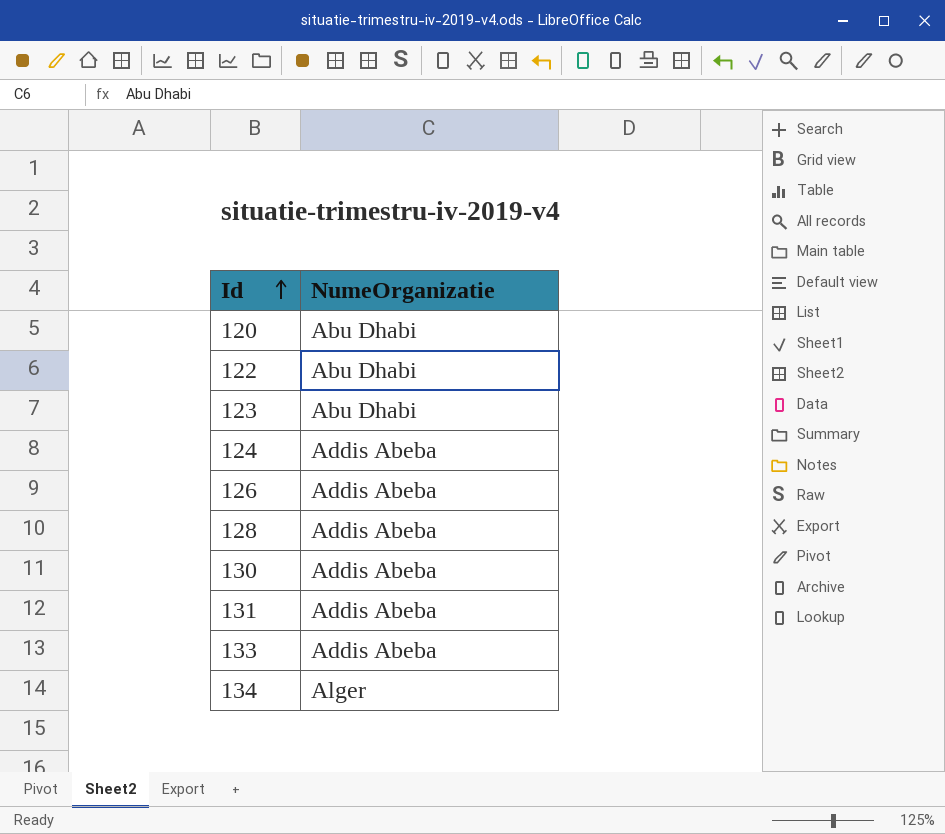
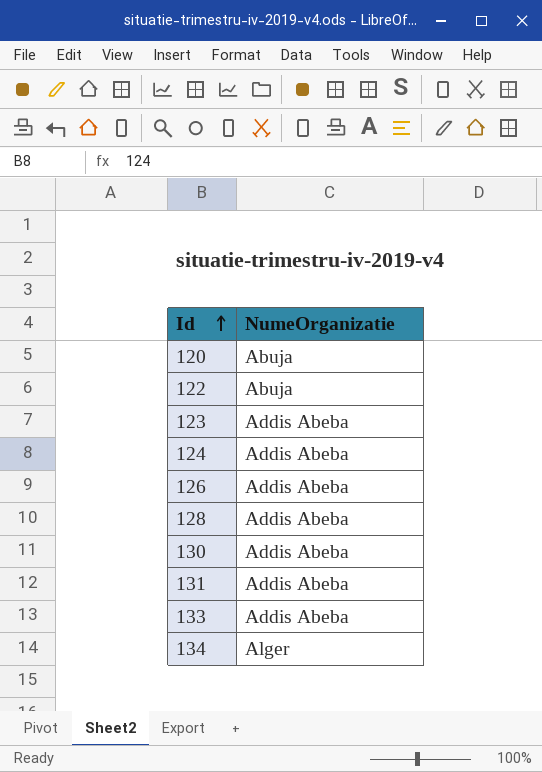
120 | NumeOrganizatie: Abu Dhabi -> Abuja
122 | NumeOrganizatie: Abu Dhabi -> Abuja
123 | NumeOrganizatie: Abu Dhabi -> Addis Abeba

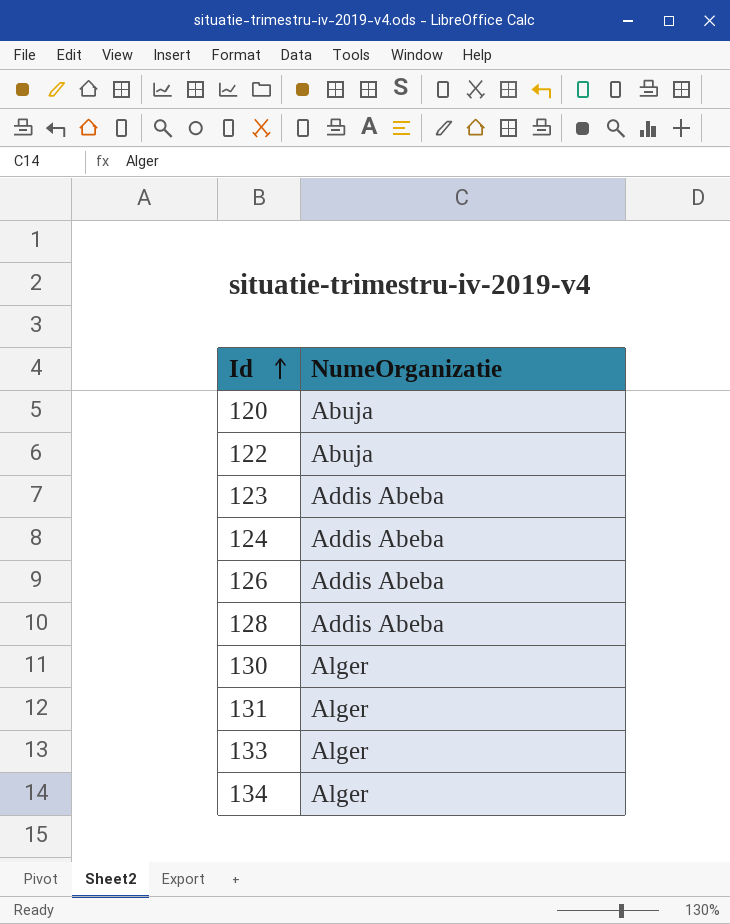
130 | NumeOrganizatie: Addis Abeba -> Alger
131 | NumeOrganizatie: Addis Abeba -> Alger
133 | NumeOrganizatie: Addis Abeba -> Alger

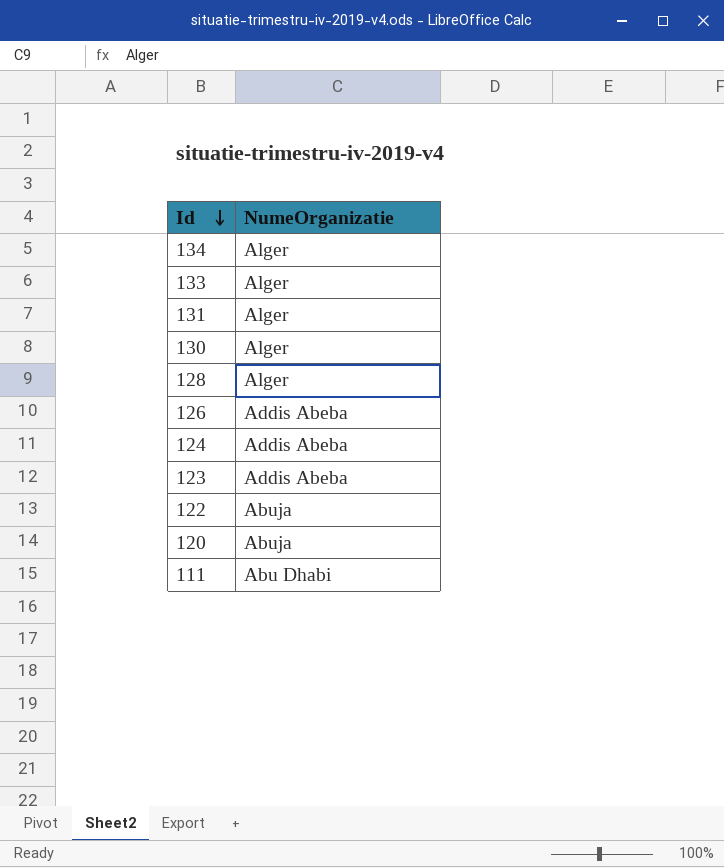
row order: Id ascending -> Id descending
128 | NumeOrganizatie: Addis Abeba -> Alger
row 111: none -> Abu Dhabi

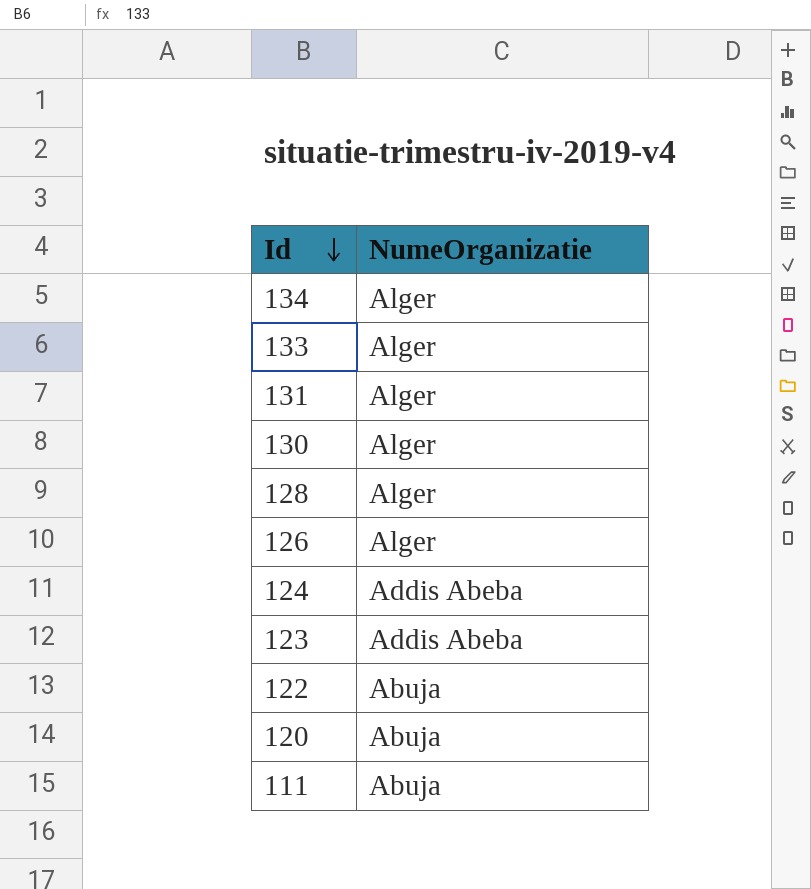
126 | NumeOrganizatie: Addis Abeba -> Alger
111 | NumeOrganizatie: Abu Dhabi -> Abuja

